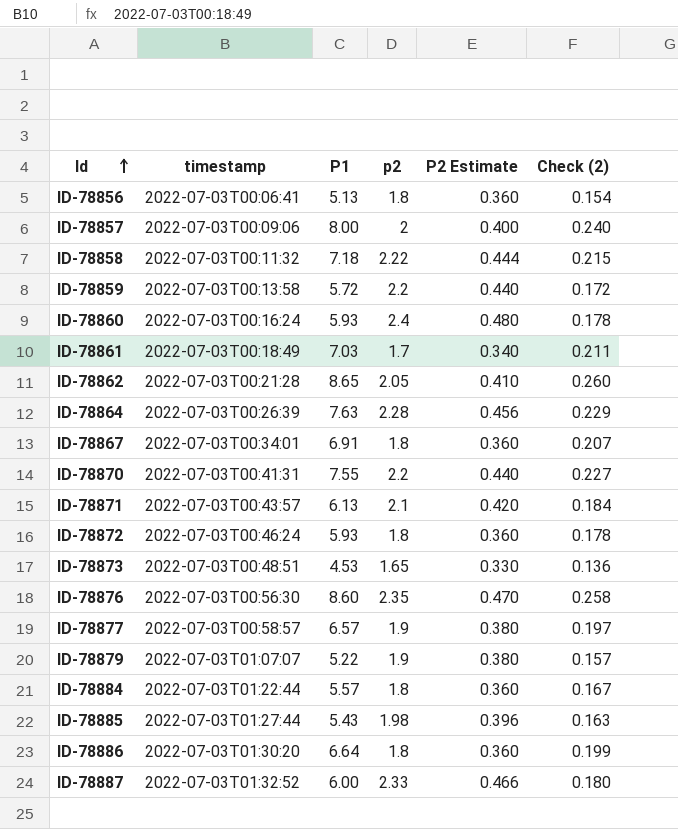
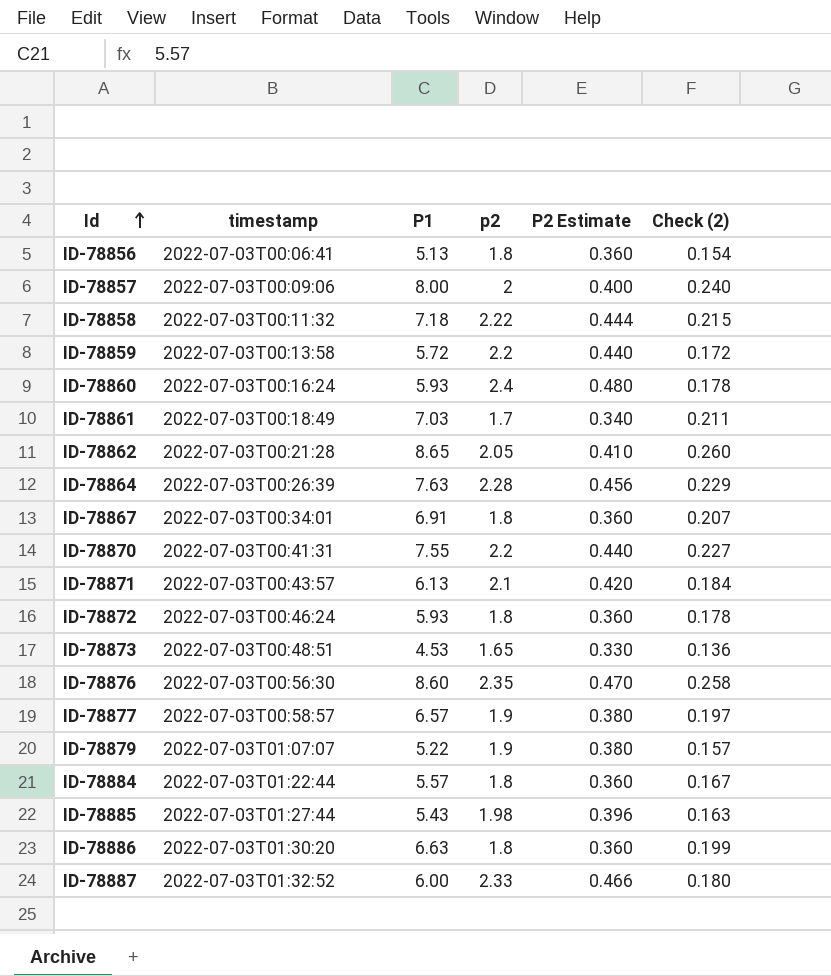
ID-78886 | P1: 6.64 -> 6.63

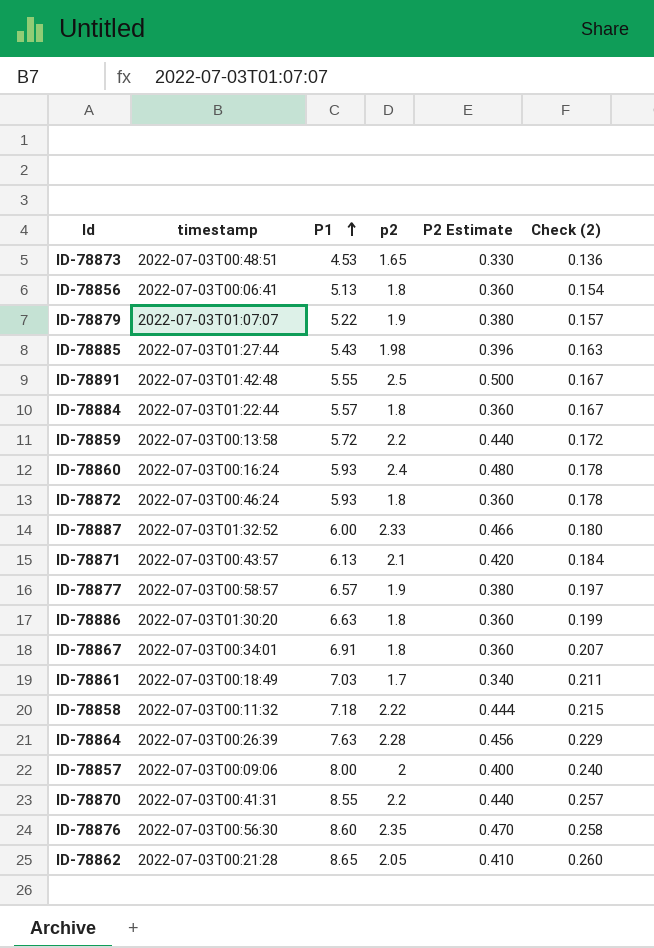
row order: Id ascending -> P1 ascending
row ID-78891: none -> 2022-07-03T01:42:48 | 5.55 | 2.5 | 0.500 | 0.167
ID-78870 | P1: 7.55 -> 8.55
ID-78870 | Check (2): 0.227 -> 0.257

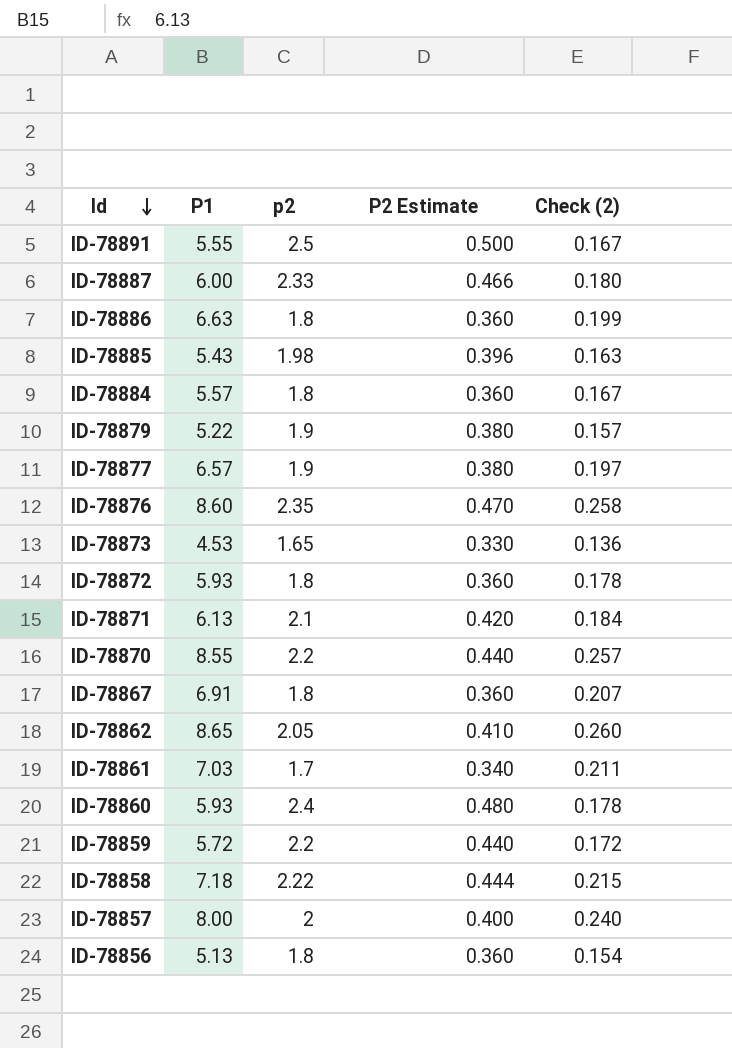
row order: P1 ascending -> Id descending
column timestamp | position: 2 -> none
row ID-78864: 2022-07-03T00:26:39 | 7.63 | 2.28 | 0.456 | 0.229 -> none

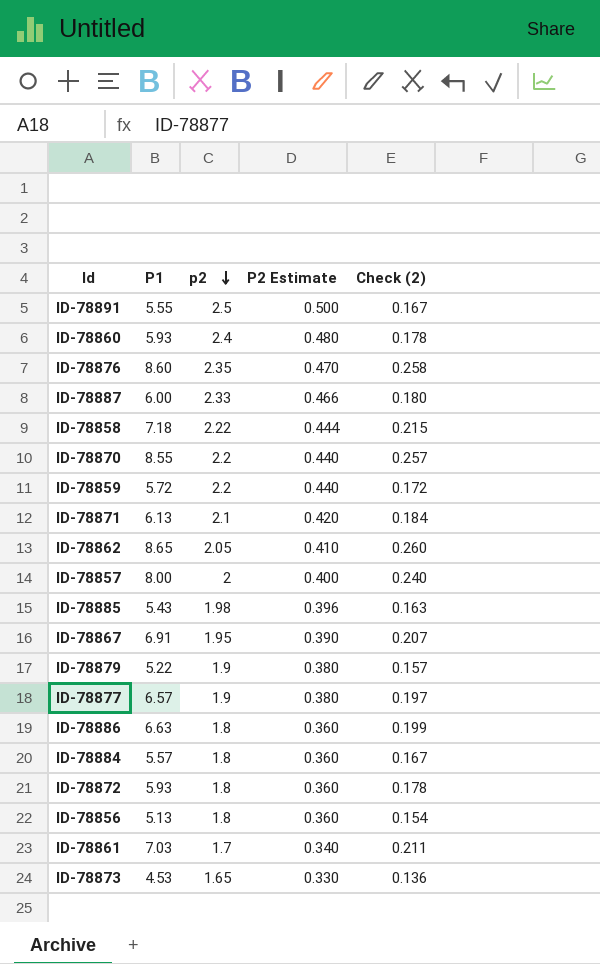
row order: Id descending -> p2 descending
ID-78867 | p2: 1.8 -> 1.95
ID-78867 | P2 Estimate: 0.360 -> 0.390

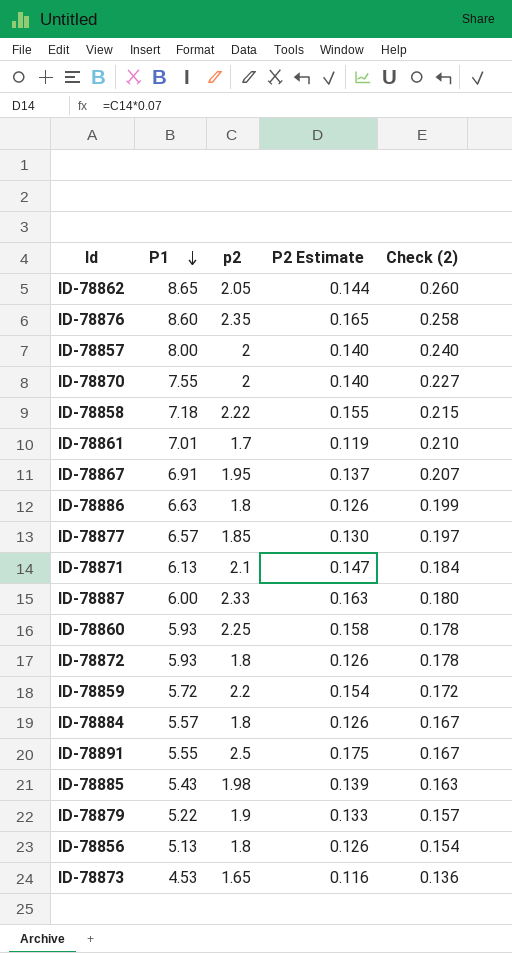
row order: p2 descending -> P1 descending
column P2 Estimate | formula: [p2] * 0.2 -> [p2] * 0.07
ID-78870 | P1: 8.55 -> 7.55
ID-78870 | p2: 2.2 -> 2
ID-78870 | Check (2): 0.257 -> 0.227
ID-78861 | P1: 7.03 -> 7.01
ID-78861 | Check (2): 0.211 -> 0.210
ID-78877 | p2: 1.9 -> 1.85
ID-78860 | p2: 2.4 -> 2.25

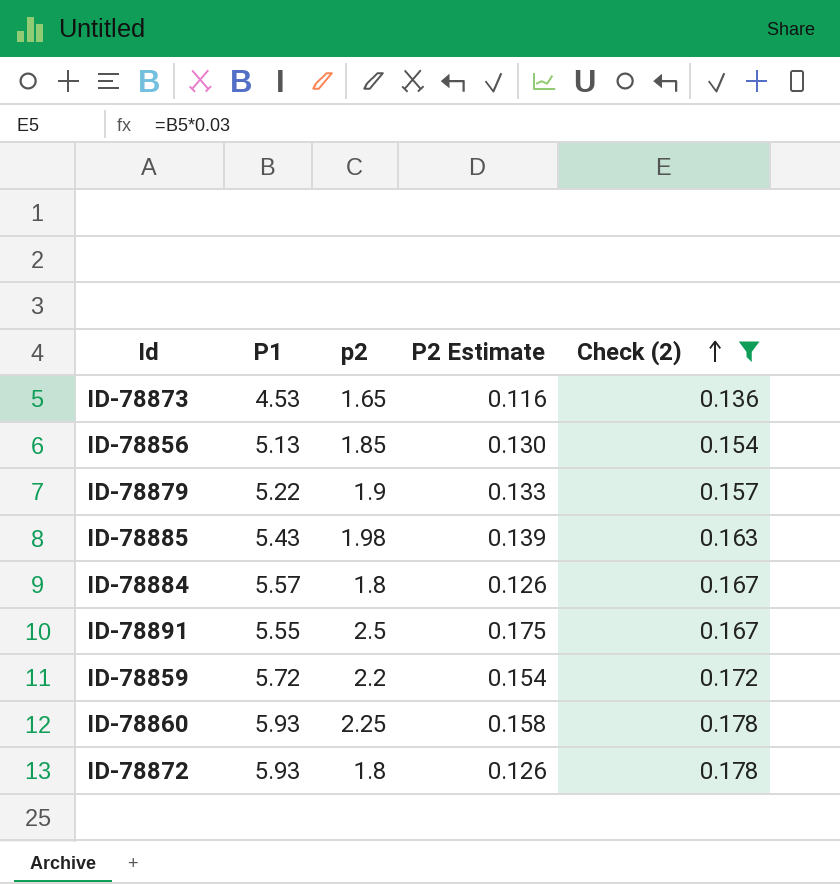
filter: none -> Check (2) <= 0.178
row order: P1 descending -> Check (2) ascending
ID-78856 | p2: 1.8 -> 1.85
ID-78856 | P2 Estimate: 0.126 -> 0.130

